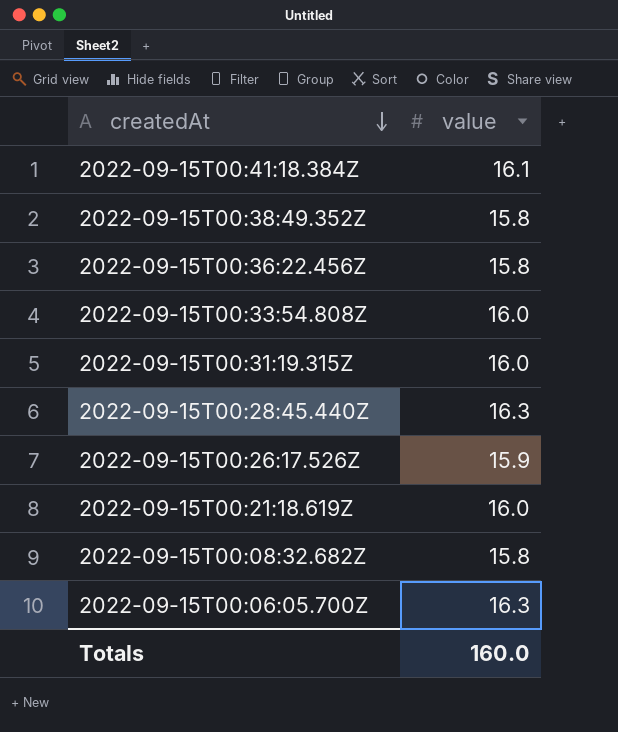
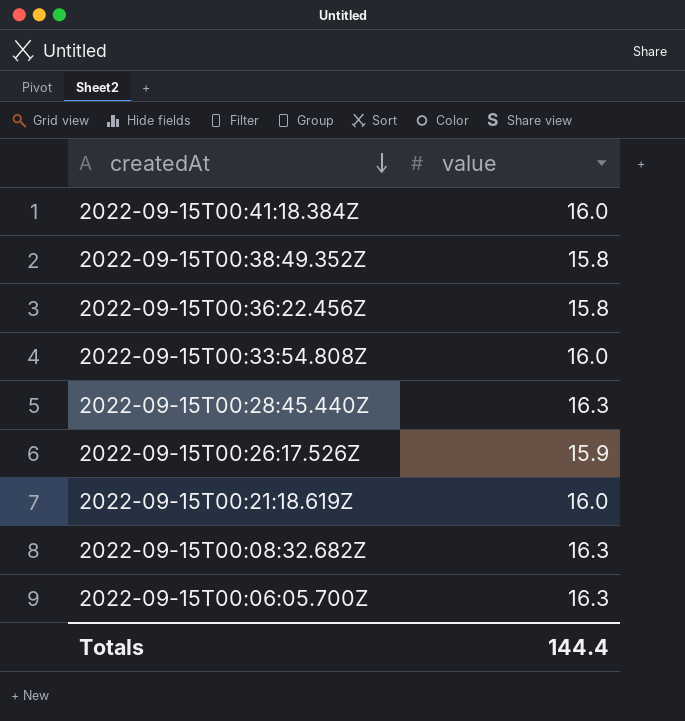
row 2022-09-15T00:31:19.315Z: 16.0 -> none
2022-09-15T00:41:18.384Z | value: 16.1 -> 16.0
2022-09-15T00:08:32.682Z | value: 15.8 -> 16.3
Totals | value: 160.0 -> 144.4

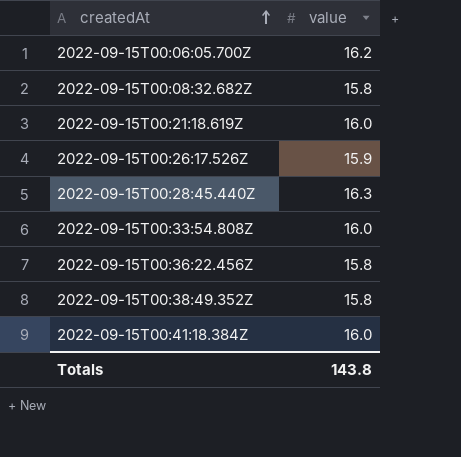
row order: createdAt descending -> createdAt ascending
2022-09-15T00:06:05.700Z | value: 16.3 -> 16.2
2022-09-15T00:08:32.682Z | value: 16.3 -> 15.8
Totals | value: 144.4 -> 143.8

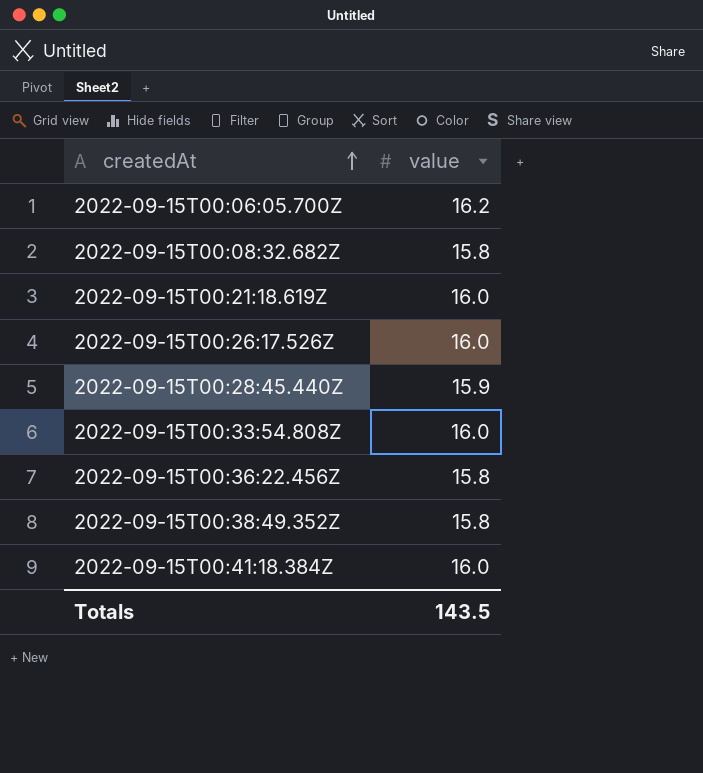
2022-09-15T00:26:17.526Z | value: 15.9 -> 16.0
2022-09-15T00:28:45.440Z | value: 16.3 -> 15.9
Totals | value: 143.8 -> 143.5

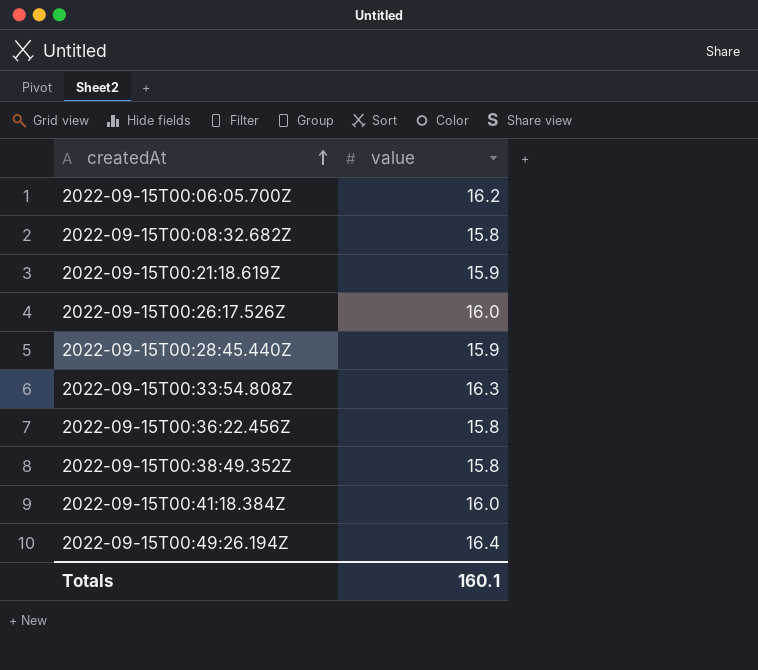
2022-09-15T00:21:18.619Z | value: 16.0 -> 15.9
2022-09-15T00:33:54.808Z | value: 16.0 -> 16.3
row 2022-09-15T00:49:26.194Z: none -> 16.4
Totals | value: 143.5 -> 160.1

